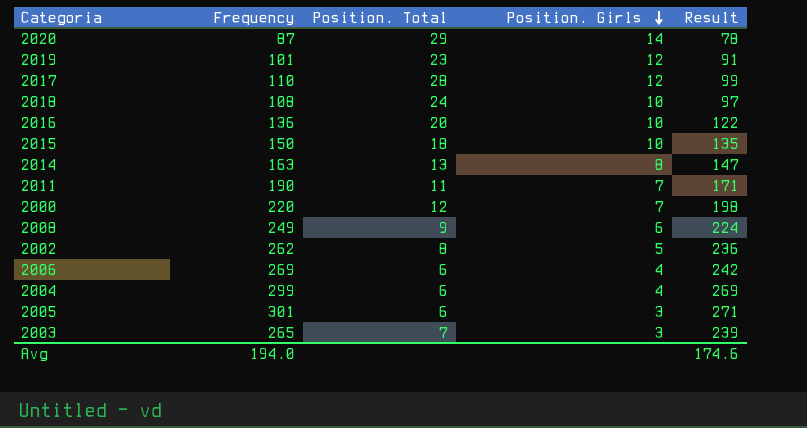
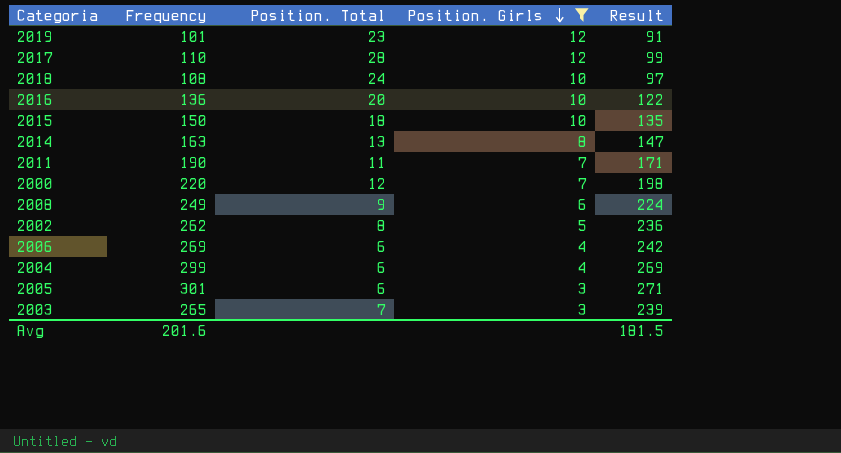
filter: none -> Position. Girls != 14
Avg | Frequency: 194.0 -> 201.6
Avg | Result: 174.6 -> 181.5

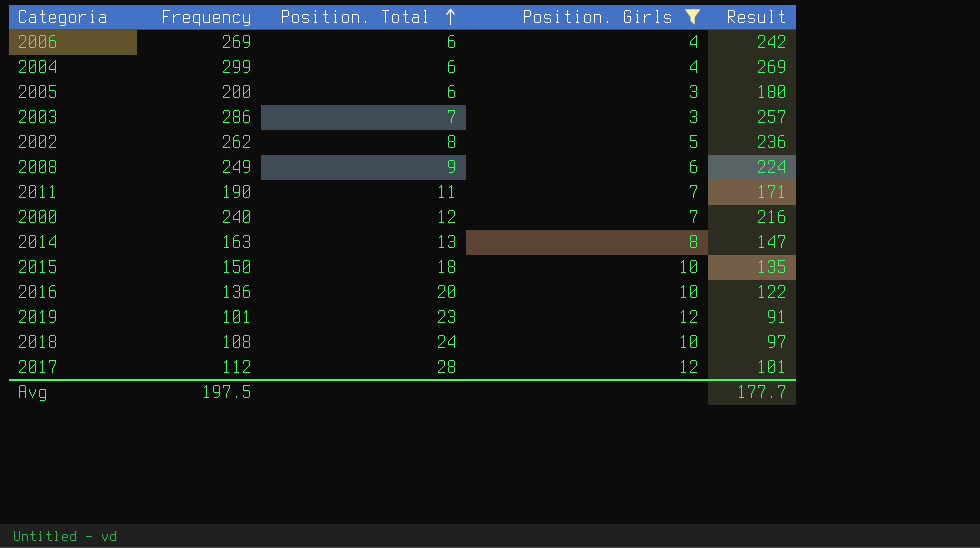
row order: Position. Girls descending -> Position. Total ascending
2005 | Frequency: 301 -> 200
2005 | Result: 271 -> 180
2003 | Frequency: 265 -> 286
2003 | Result: 239 -> 257
2000 | Frequency: 220 -> 240
2000 | Result: 198 -> 216
2017 | Frequency: 110 -> 112
2017 | Result: 99 -> 101
Avg | Frequency: 201.6 -> 197.5
Avg | Result: 181.5 -> 177.7

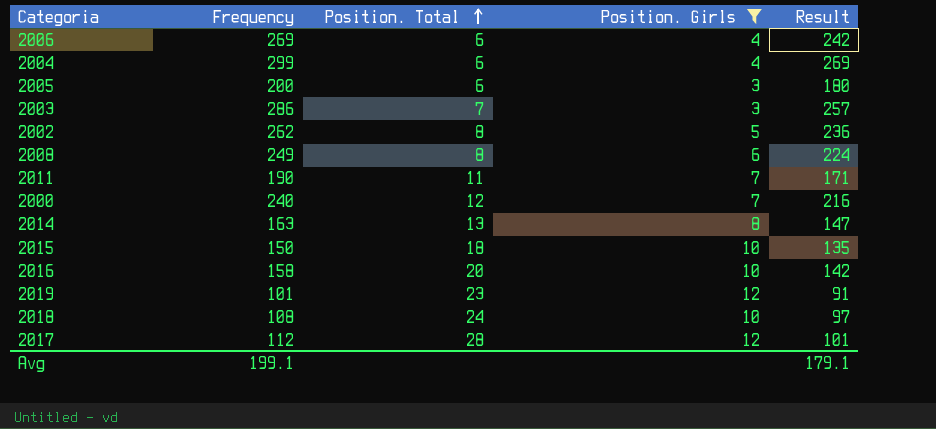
2008 | Position. Total: 9 -> 8
2016 | Frequency: 136 -> 158
2016 | Result: 122 -> 142
Avg | Frequency: 197.5 -> 199.1
Avg | Result: 177.7 -> 179.1

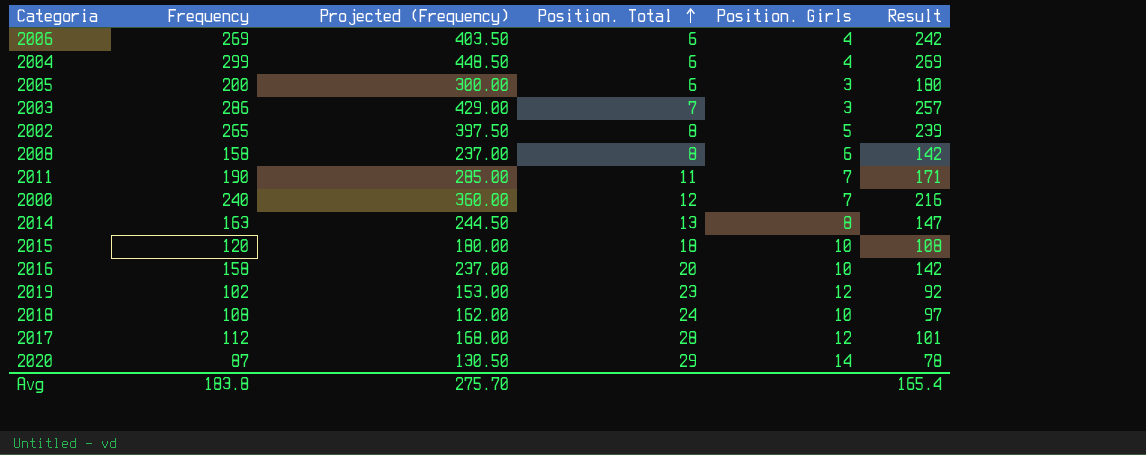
filter: Position. Girls != 14 -> none
column Projected (Frequency) | formula: none -> [Frequency] * 1.5
2002 | Frequency: 262 -> 265
2002 | Result: 236 -> 239
2008 | Frequency: 249 -> 158
2008 | Result: 224 -> 142
2015 | Frequency: 150 -> 120
2015 | Result: 135 -> 108
2019 | Frequency: 101 -> 102
2019 | Result: 91 -> 92
Avg | Frequency: 199.1 -> 183.8
Avg | Result: 179.1 -> 165.4

